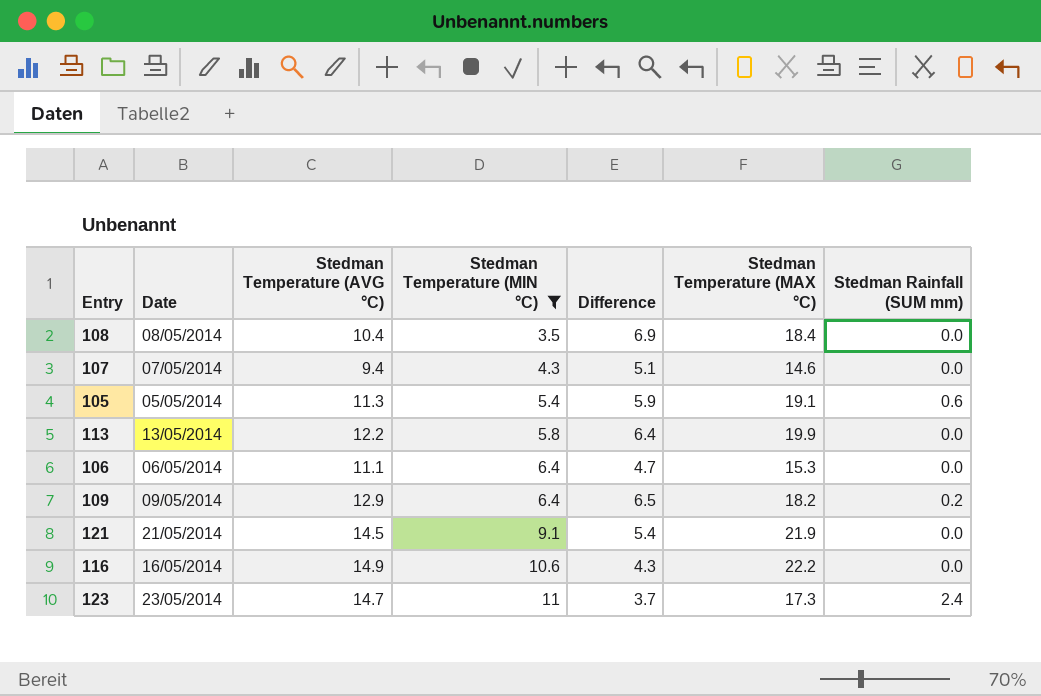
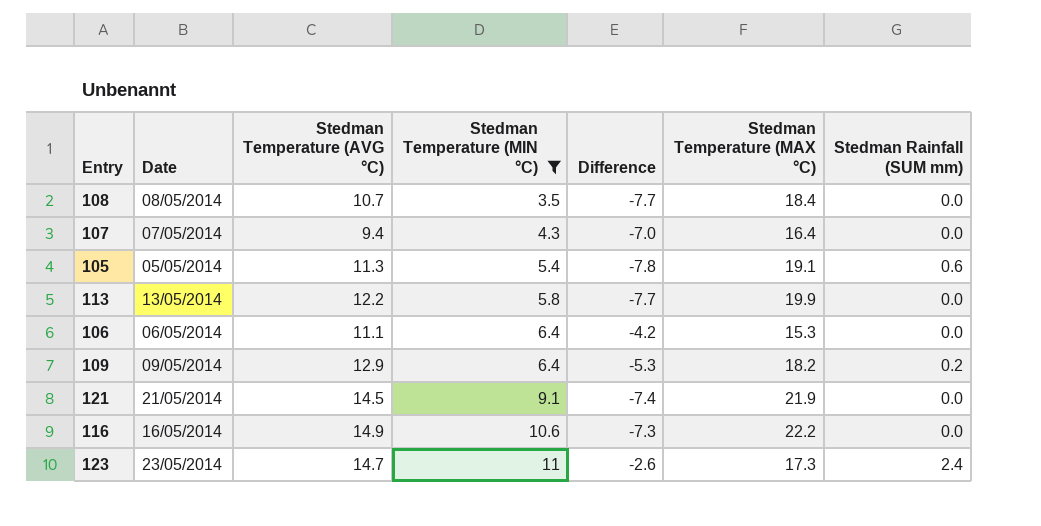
column Difference | formula: [Stedman Temperature (AVG °C)] - [Stedman Temperature (MIN °C)] -> [Stedman Temperature (AVG °C)] - [Stedman Temperature (MAX °C)]
108 | Stedman Temperature (AVG °C): 10.4 -> 10.7
107 | Stedman Temperature (MAX °C): 14.6 -> 16.4

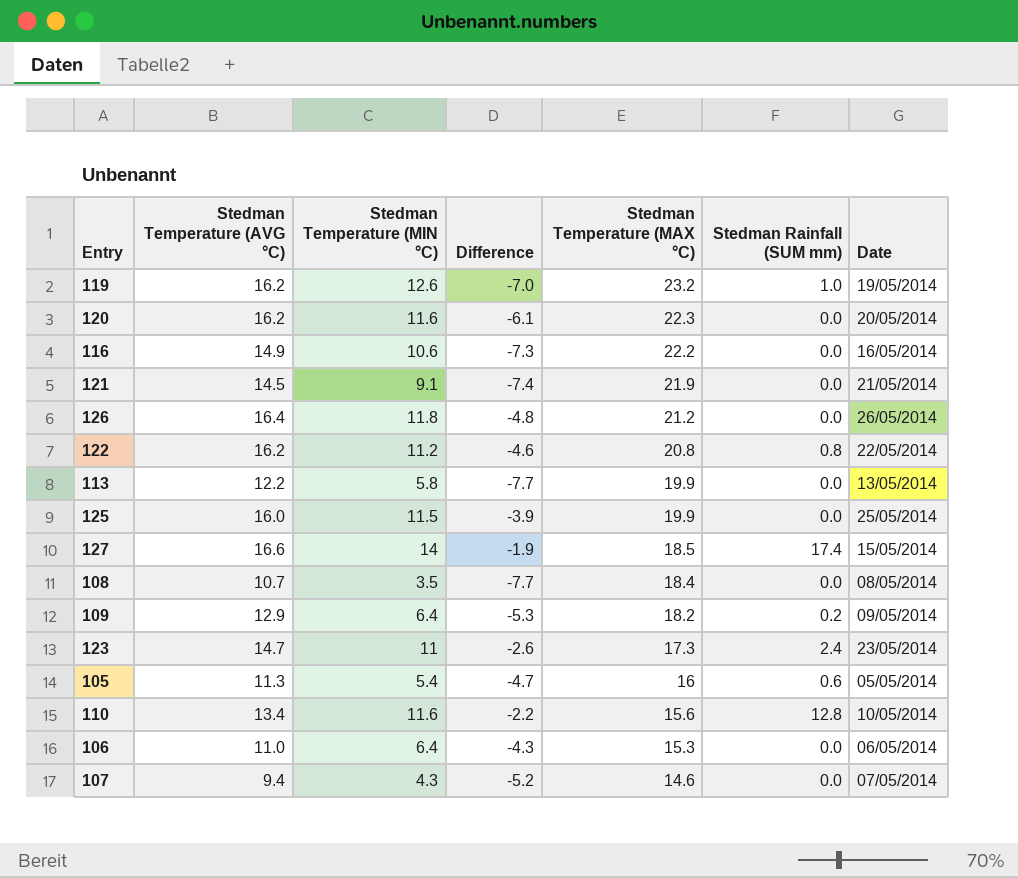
filter: Stedman Temperature (MIN °C) <= 11 -> none
row order: Stedman Temperature (MIN °C) ascending -> Stedman Temperature (MAX °C) descending
column Date | position: 2 -> 7
105 | Difference: -7.8 -> -4.7
105 | Stedman Temperature (MAX °C): 19.1 -> 16
106 | Stedman Temperature (AVG °C): 11.1 -> 11.0
106 | Difference: -4.2 -> -4.3
107 | Difference: -7.0 -> -5.2
107 | Stedman Temperature (MAX °C): 16.4 -> 14.6

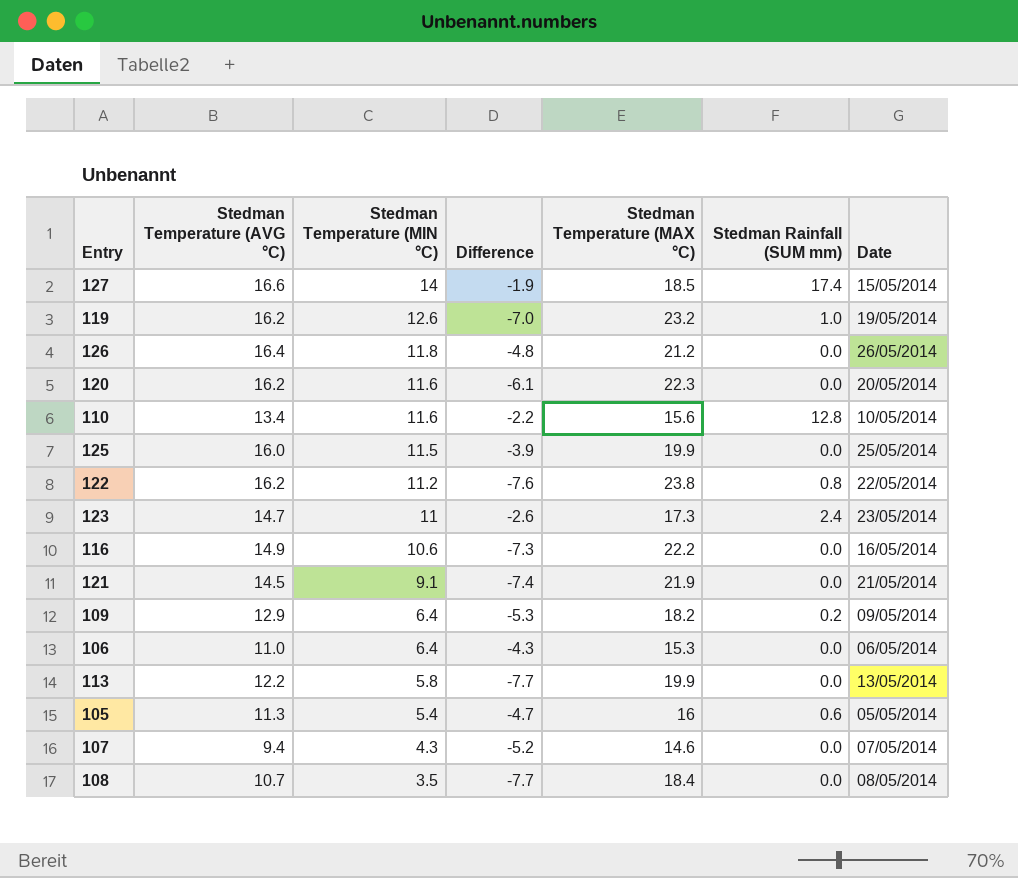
row order: Stedman Temperature (MAX °C) descending -> Stedman Temperature (MIN °C) descending
122 | Difference: -4.6 -> -7.6
122 | Stedman Temperature (MAX °C): 20.8 -> 23.8

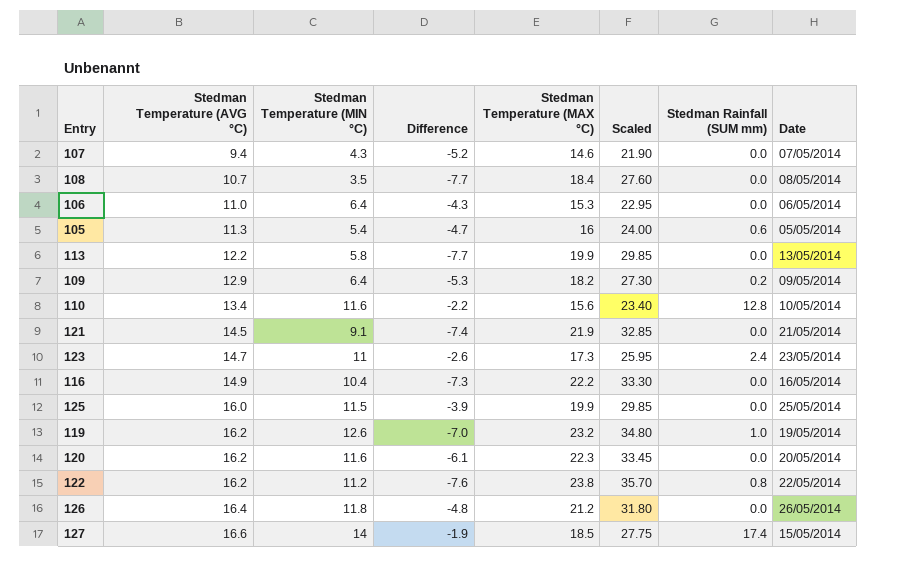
row order: Stedman Temperature (MIN °C) descending -> Stedman Temperature (AVG °C) ascending
column Scaled | formula: none -> [Stedman Temperature (MAX °C)] * 1.5
116 | Stedman Temperature (MIN °C): 10.6 -> 10.4

